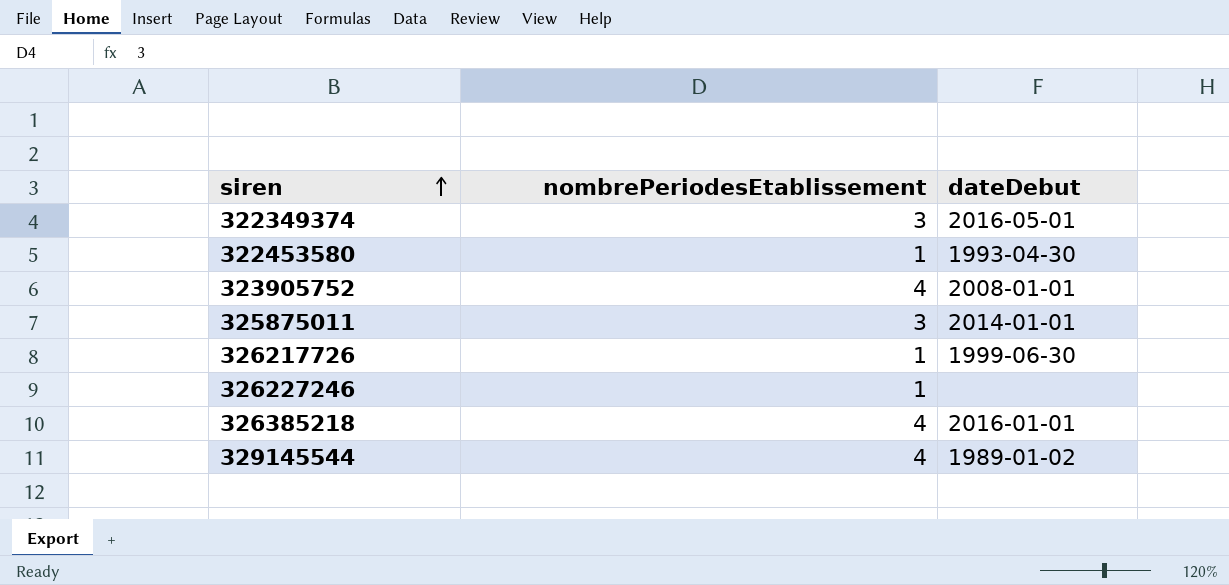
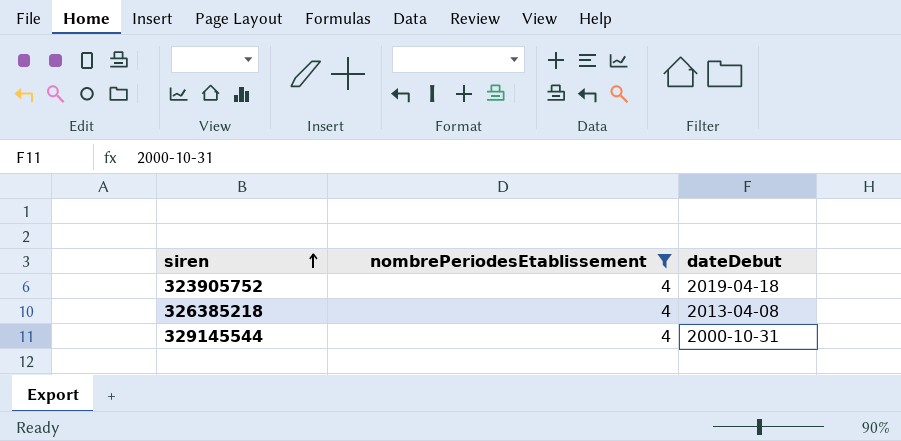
filter: none -> nombrePeriodesEtablissement = 4
323905752 | dateDebut: 2008-01-01 -> 2019-04-18
326385218 | dateDebut: 2016-01-01 -> 2013-04-08
329145544 | dateDebut: 1989-01-02 -> 2000-10-31

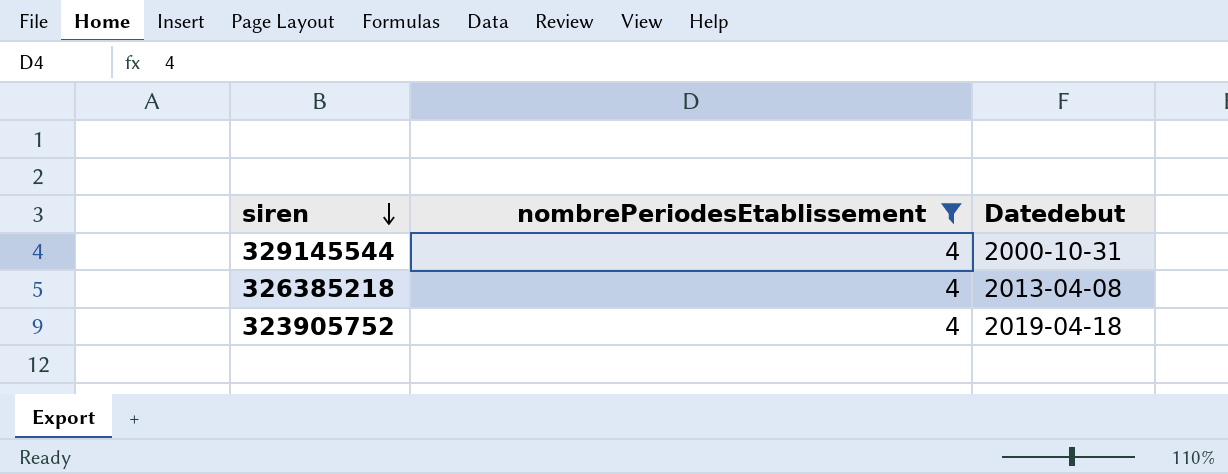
row order: siren ascending -> siren descending
column name: dateDebut -> Datedebut

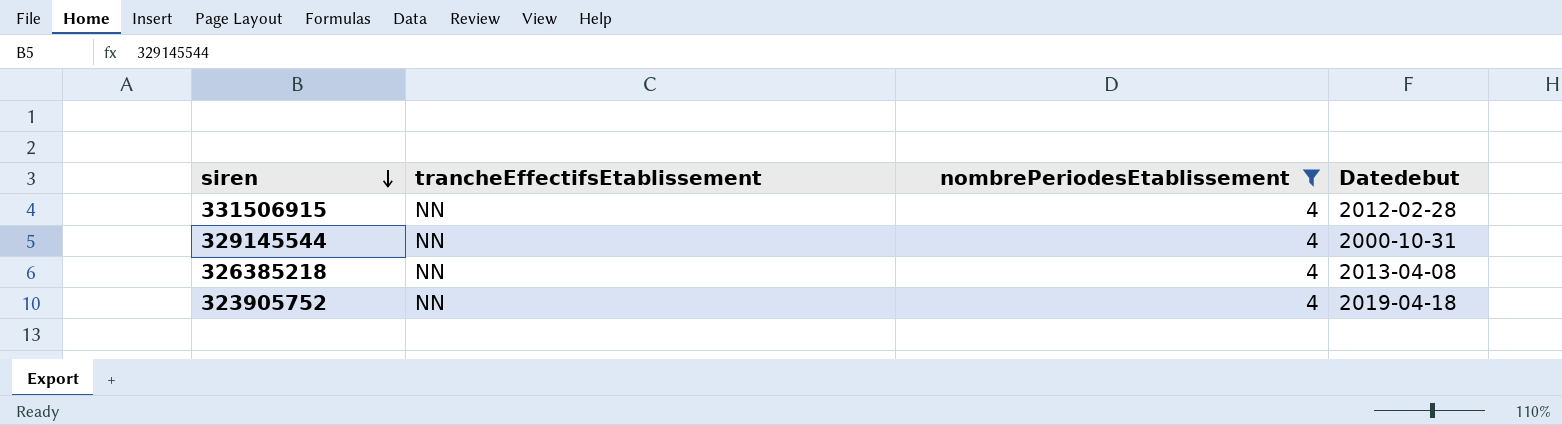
column trancheEffectifsEtablissement | position: none -> 2
row 331506915: none -> NN | 4 | 2012-02-28

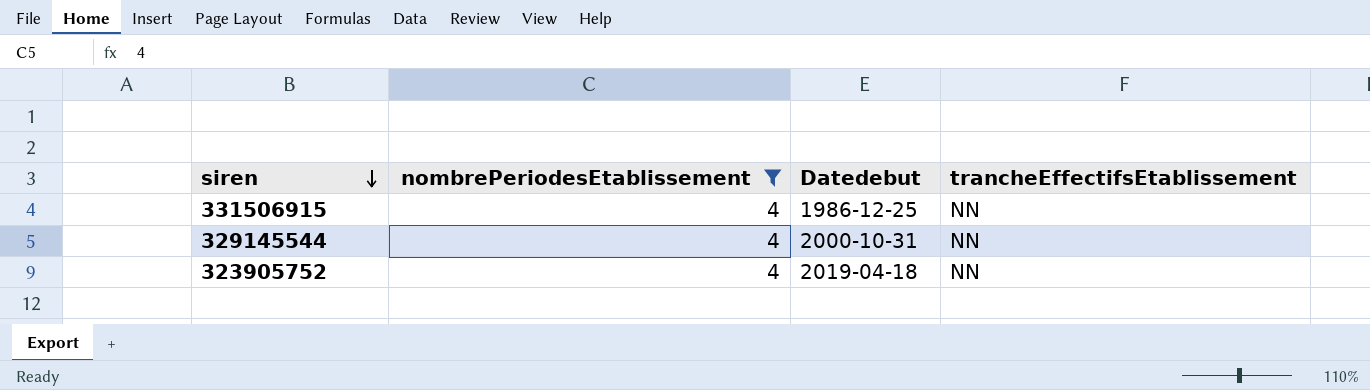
column trancheEffectifsEtablissement | position: 2 -> 4
row 326385218: NN | 4 | 2013-04-08 -> none
331506915 | Datedebut: 2012-02-28 -> 1986-12-25

